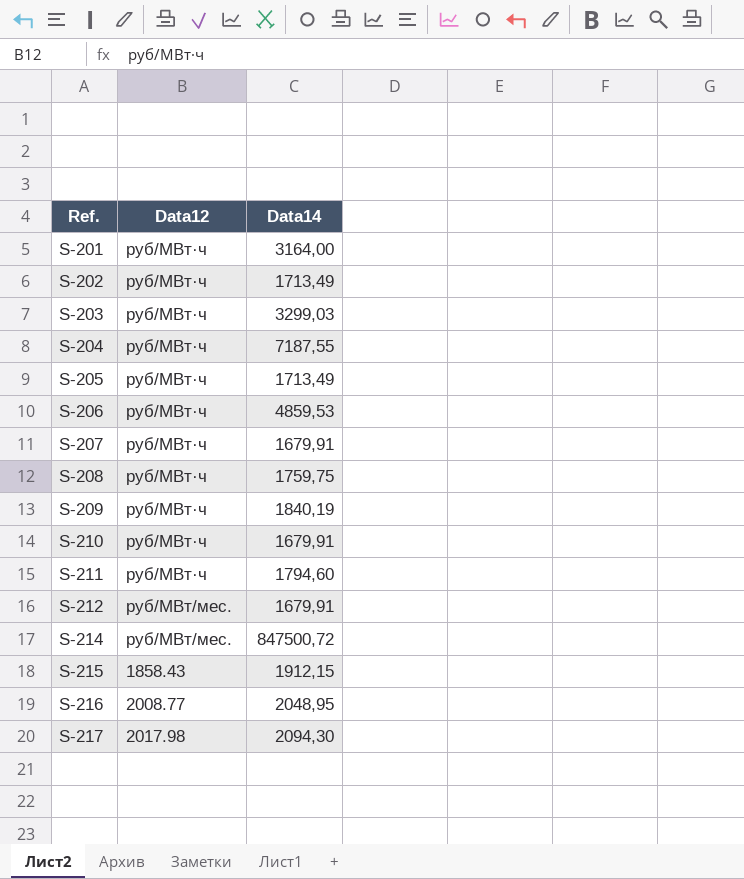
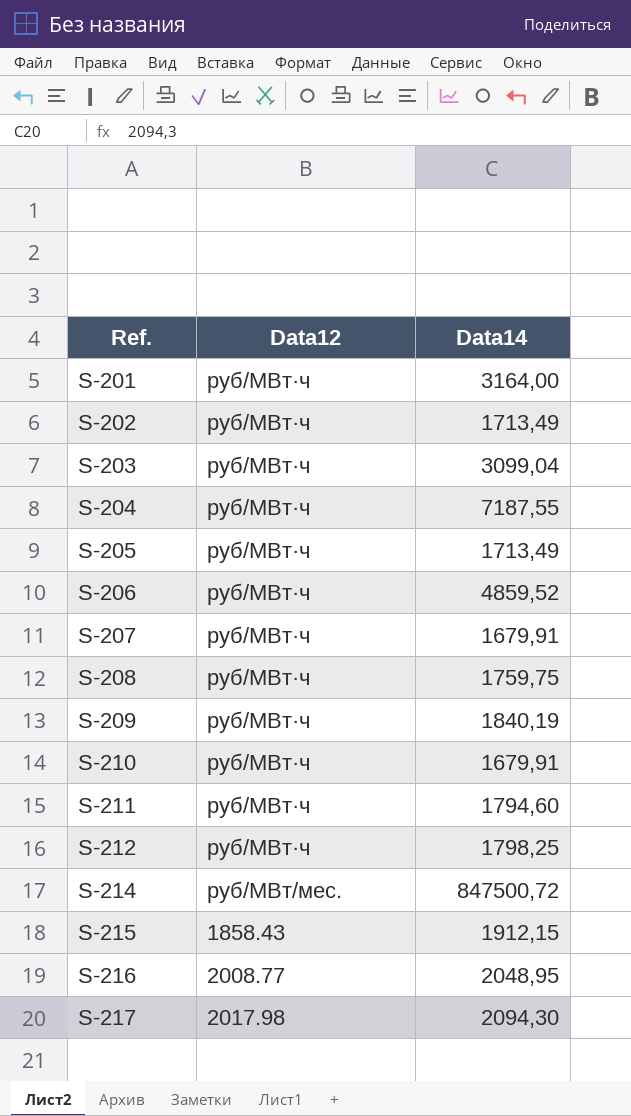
S-203 | Data14: 3299,03 -> 3099,04
S-206 | Data14: 4859,53 -> 4859,52
S-212 | Data12: руб/МВт/мес. -> руб/МВт·ч
S-212 | Data14: 1679,91 -> 1798,25

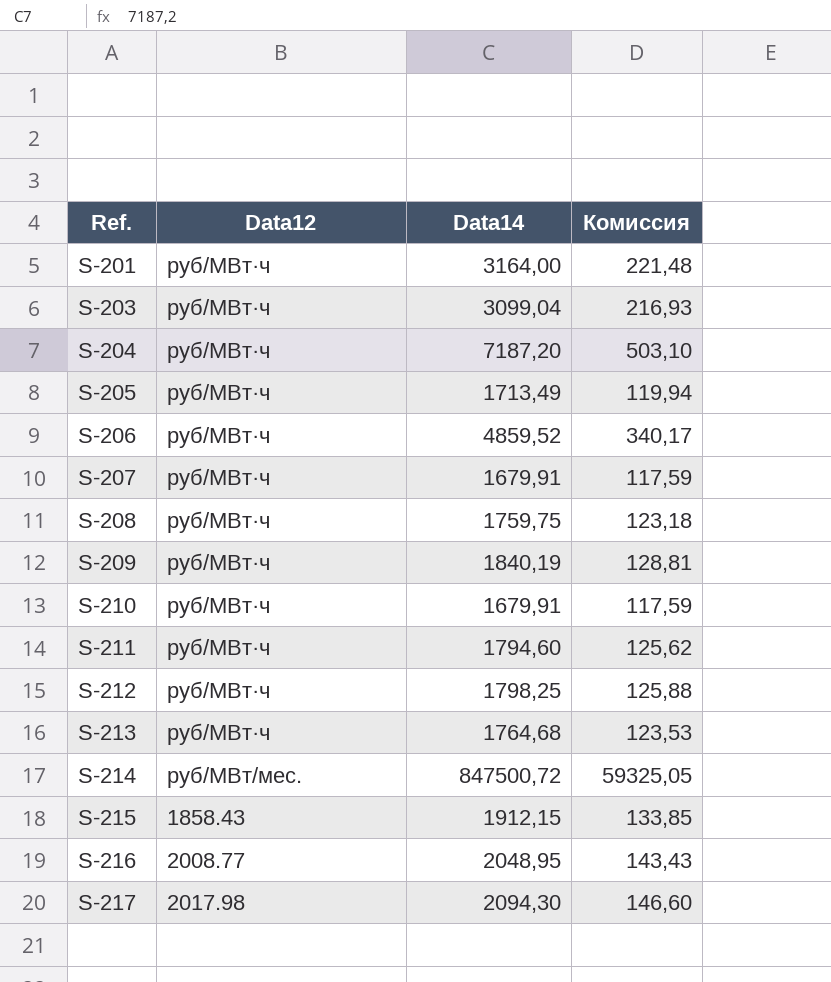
column Комиссия | formula: none -> [Data14] * 0,07
row S-202: руб/МВт·ч | 1713,49 -> none
S-204 | Data14: 7187,55 -> 7187,20
row S-213: none -> руб/МВт·ч | 1764,68 | 123,53

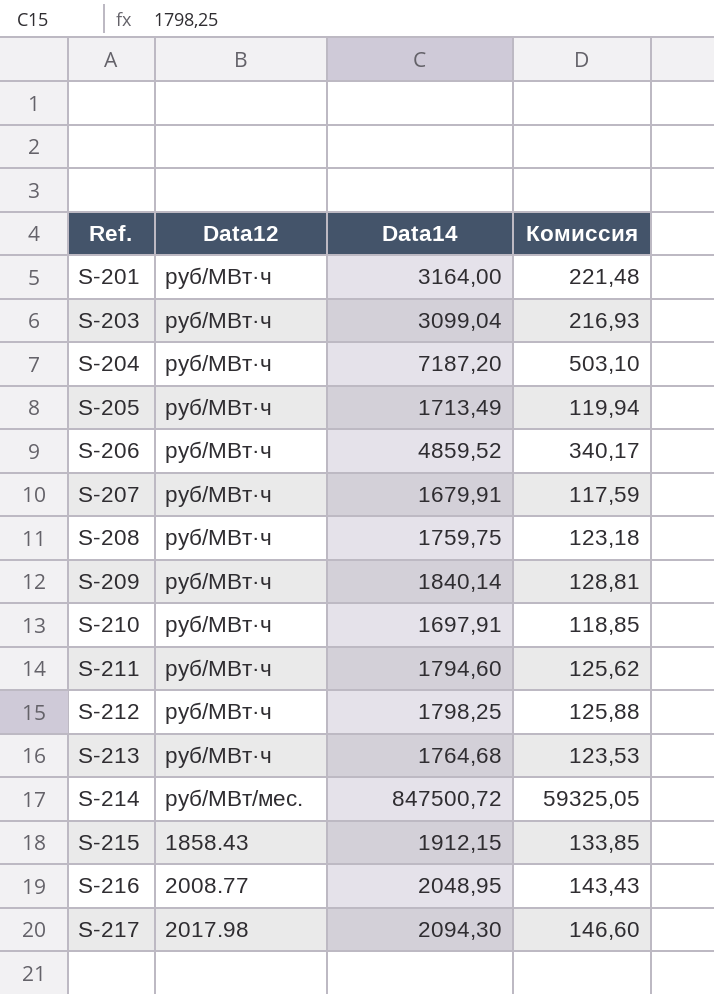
S-209 | Data14: 1840,19 -> 1840,14
S-210 | Data14: 1679,91 -> 1697,91
S-210 | Комиссия: 117,59 -> 118,85

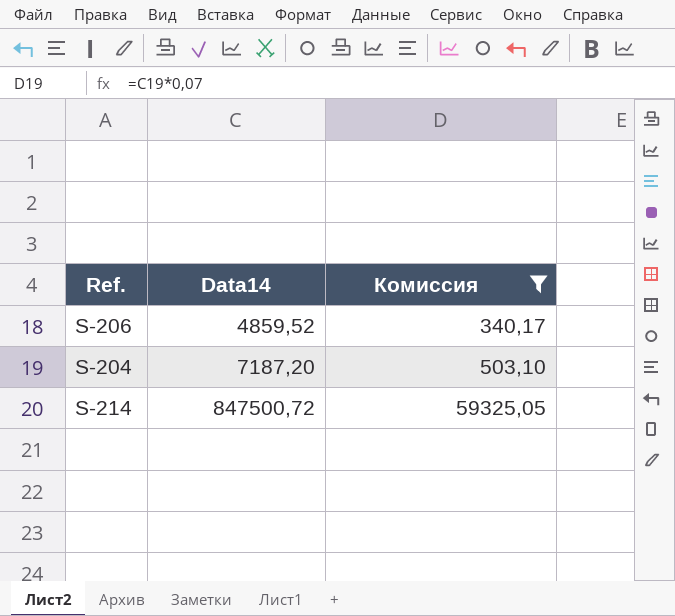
filter: none -> Комиссия >= 340,17
row order: Ref. ascending -> Data14 ascending
column Data12 | position: 2 -> none

